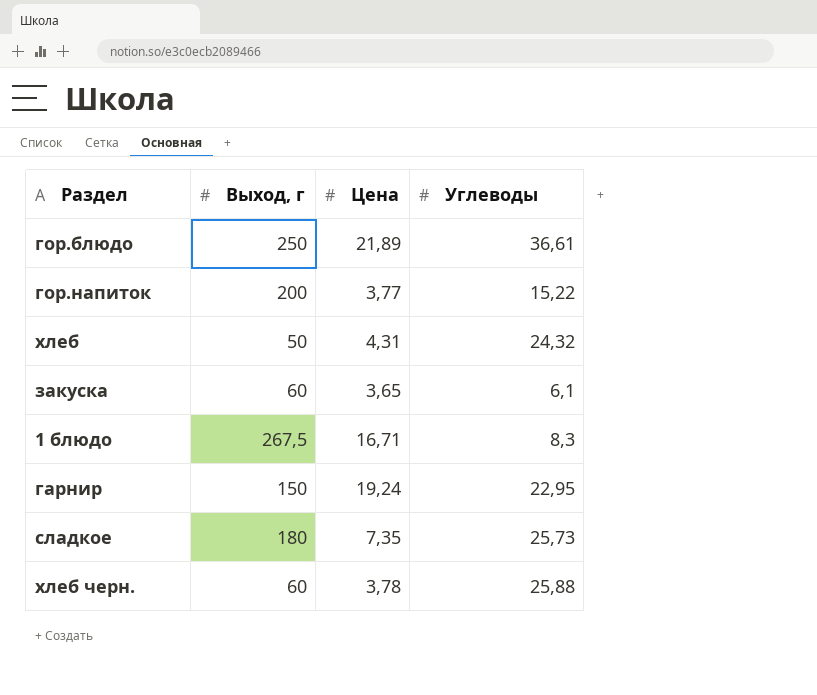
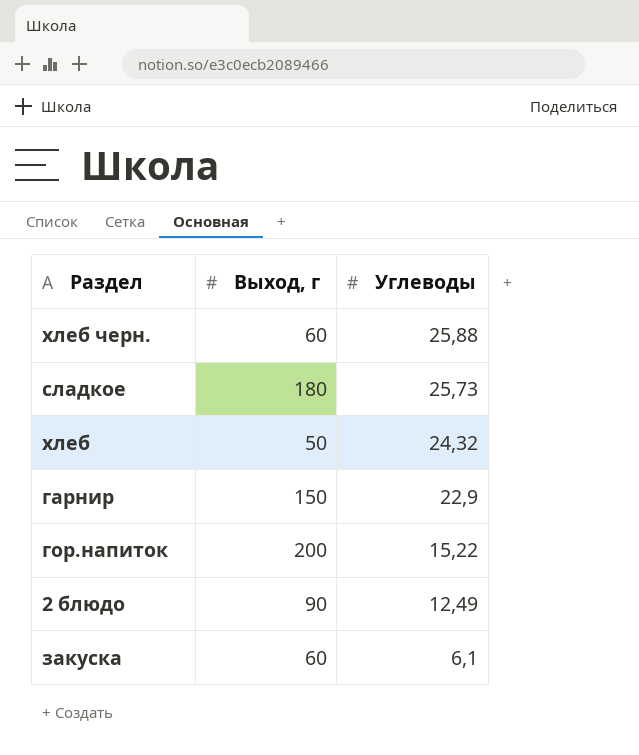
row order: none -> Углеводы descending
column Цена | position: 3 -> none
row гор.блюдо: 250 | 21,89 | 36,61 -> none
row 1 блюдо: 267,5 | 16,71 | 8,3 -> none
гарнир | Углеводы: 22,95 -> 22,9
row 2 блюдо: none -> 90 | 12,49

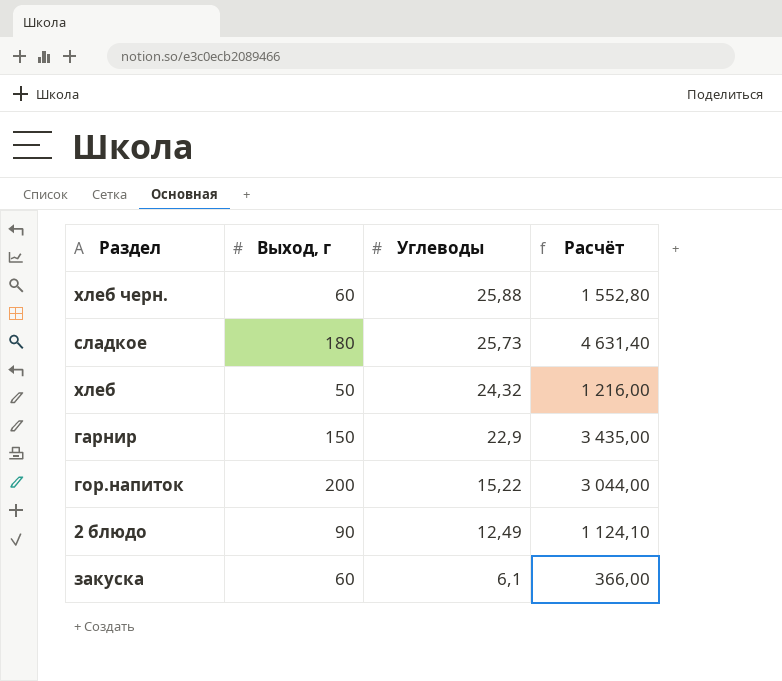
column Расчёт | formula: none -> [Выход, г] * [Углеводы]

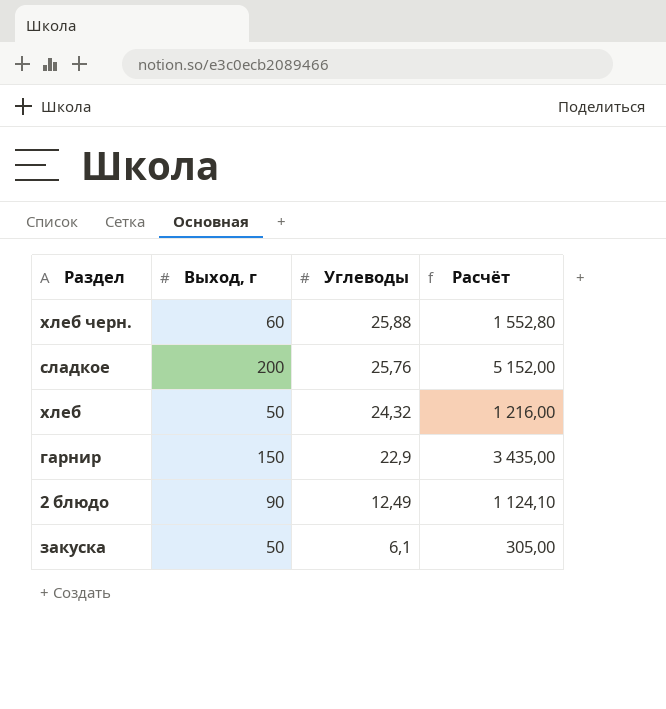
row гор.напиток: 200 | 15,22 | 3 044,00 -> none
сладкое | Выход, г: 180 -> 200
сладкое | Углеводы: 25,73 -> 25,76
сладкое | Расчёт: 4 631,40 -> 5 152,00
закуска | Выход, г: 60 -> 50
закуска | Расчёт: 366,00 -> 305,00

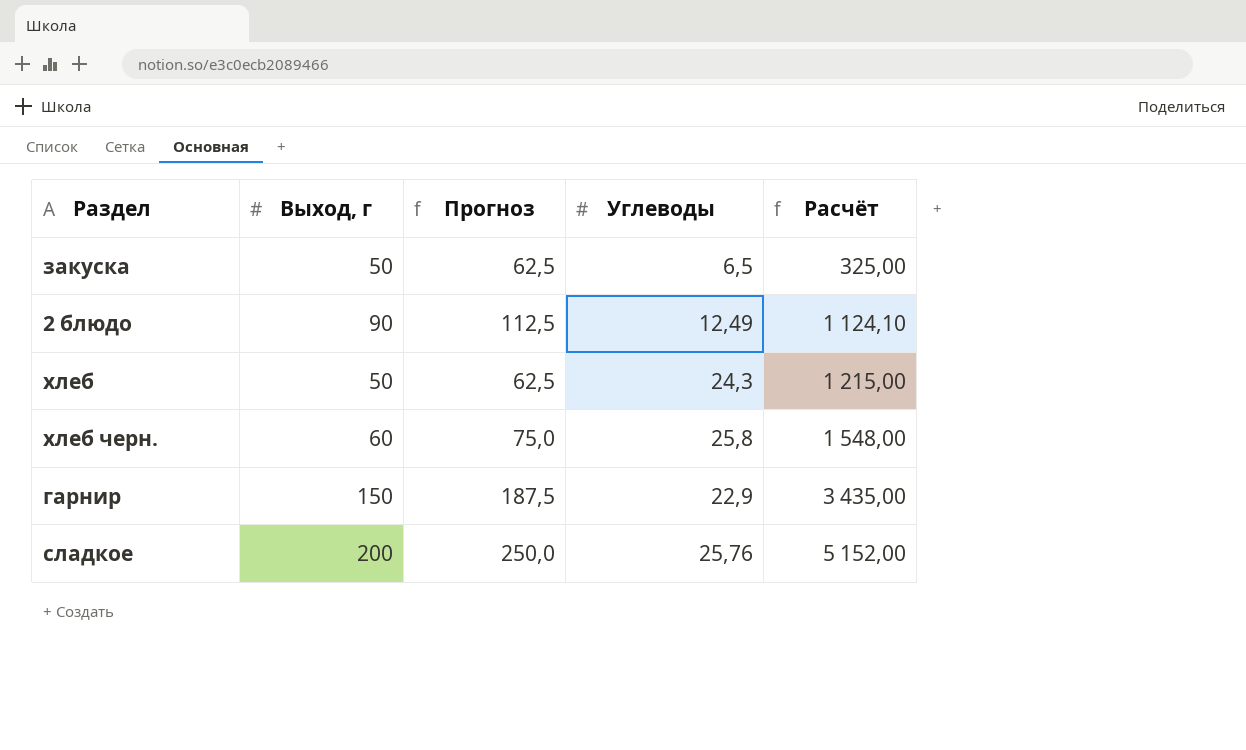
row order: Углеводы descending -> Расчёт ascending
column Прогноз | formula: none -> [Выход, г] * 1,25
закуска | Углеводы: 6,1 -> 6,5
закуска | Расчёт: 305,00 -> 325,00
хлеб | Углеводы: 24,32 -> 24,3
хлеб | Расчёт: 1 216,00 -> 1 215,00
хлеб черн. | Углеводы: 25,88 -> 25,8
хлеб черн. | Расчёт: 1 552,80 -> 1 548,00

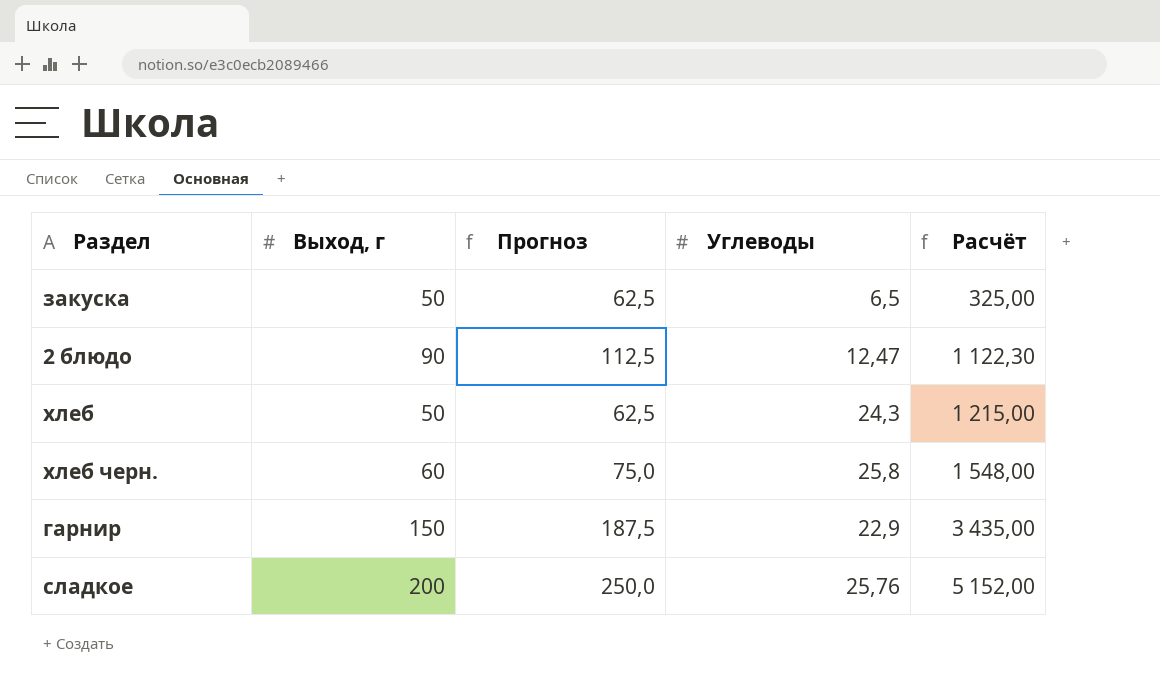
2 блюдо | Углеводы: 12,49 -> 12,47
2 блюдо | Расчёт: 1 124,10 -> 1 122,30

